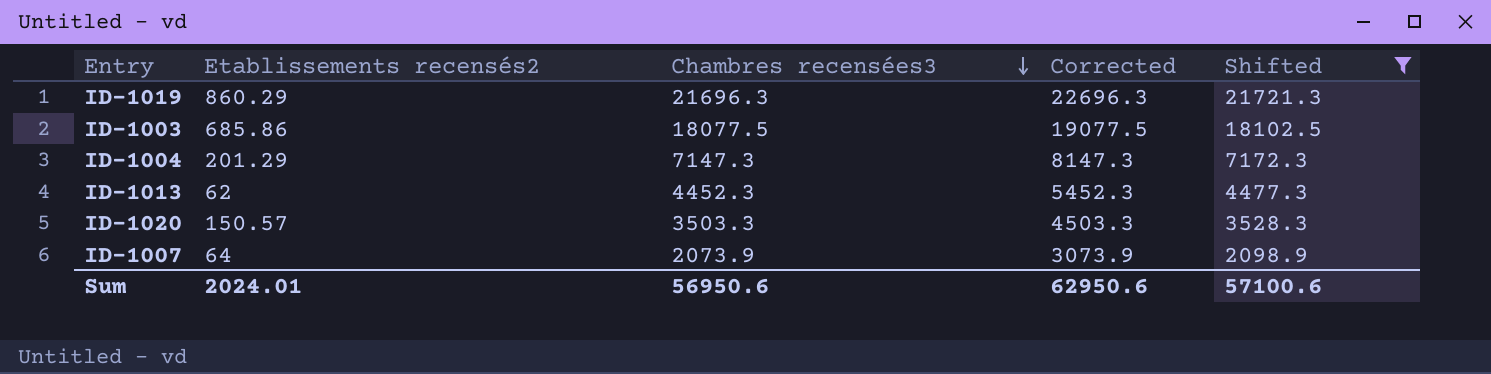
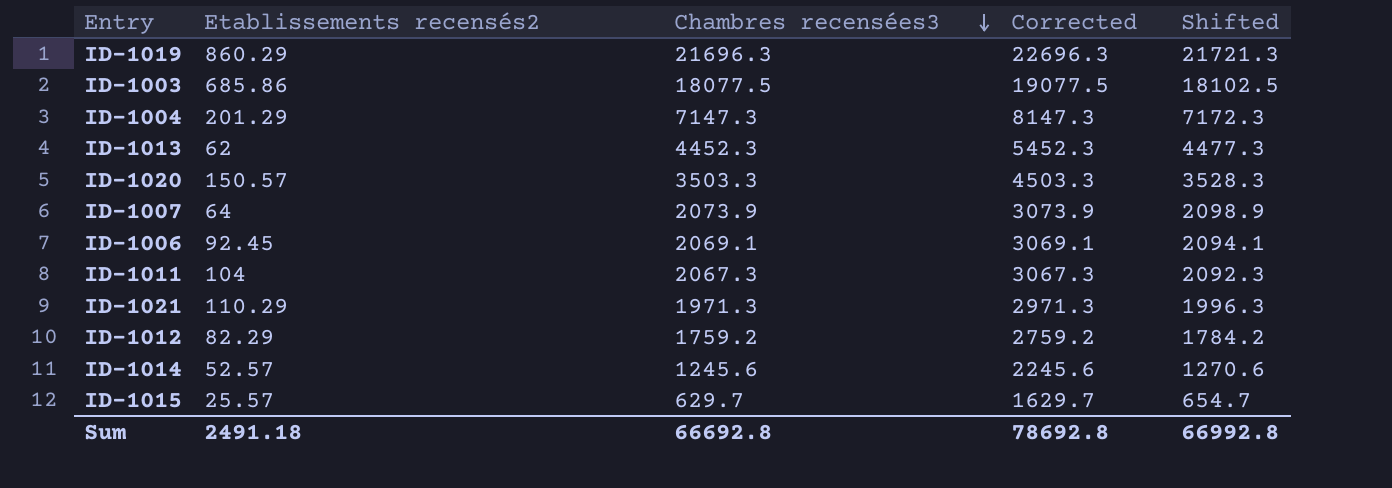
filter: Shifted >= 2098.9 -> none
Sum | Etablissements recensés2: 2024.01 -> 2491.18
Sum | Chambres recensées3: 56950.6 -> 66692.8
Sum | Corrected: 62950.6 -> 78692.8
Sum | Shifted: 57100.6 -> 66992.8

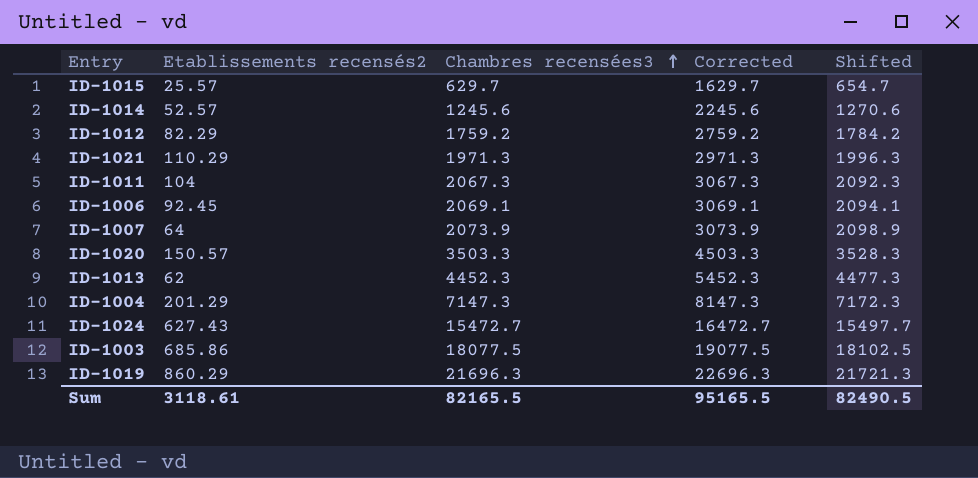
row order: Chambres recensées3 descending -> Chambres recensées3 ascending
row ID-1024: none -> 627.43 | 15472.7 | 16472.7 | 15497.7
Sum | Etablissements recensés2: 2491.18 -> 3118.61
Sum | Chambres recensées3: 66692.8 -> 82165.5
Sum | Corrected: 78692.8 -> 95165.5
Sum | Shifted: 66992.8 -> 82490.5

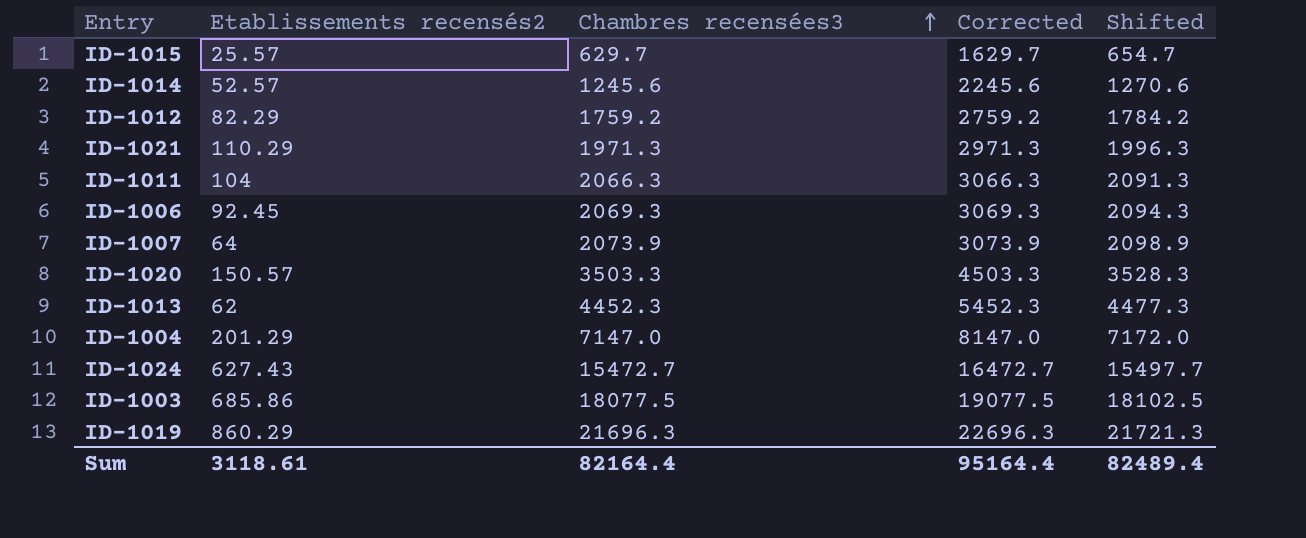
ID-1011 | Chambres recensées3: 2067.3 -> 2066.3
ID-1011 | Corrected: 3067.3 -> 3066.3
ID-1011 | Shifted: 2092.3 -> 2091.3
ID-1006 | Chambres recensées3: 2069.1 -> 2069.3
ID-1006 | Corrected: 3069.1 -> 3069.3
ID-1006 | Shifted: 2094.1 -> 2094.3
ID-1004 | Chambres recensées3: 7147.3 -> 7147.0
ID-1004 | Corrected: 8147.3 -> 8147.0
ID-1004 | Shifted: 7172.3 -> 7172.0
Sum | Chambres recensées3: 82165.5 -> 82164.4
Sum | Corrected: 95165.5 -> 95164.4
Sum | Shifted: 82490.5 -> 82489.4

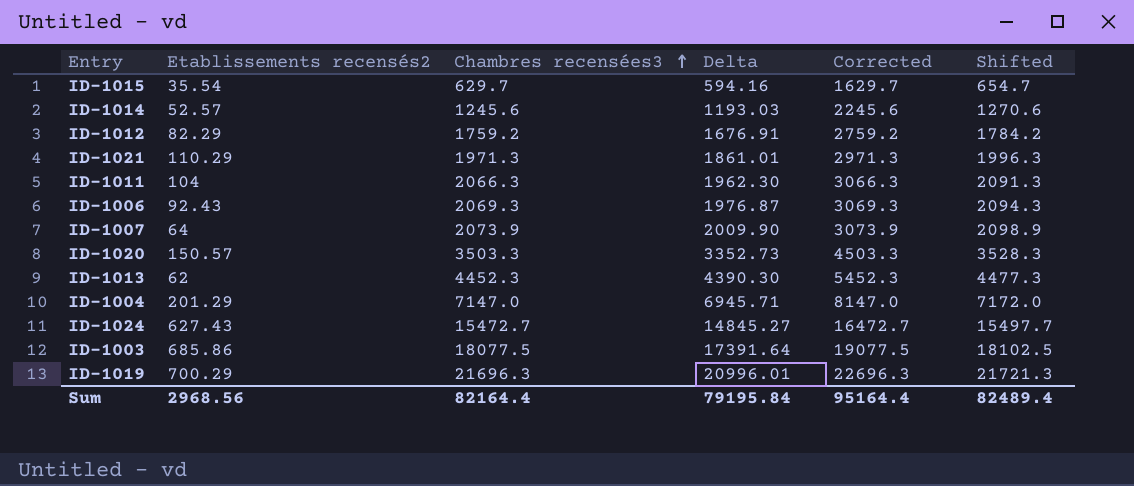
column Delta | formula: none -> [Chambres recensées3] - [Etablissements recensés2]
ID-1015 | Etablissements recensés2: 25.57 -> 35.54
ID-1006 | Etablissements recensés2: 92.45 -> 92.43
ID-1019 | Etablissements recensés2: 860.29 -> 700.29
Sum | Etablissements recensés2: 3118.61 -> 2968.56

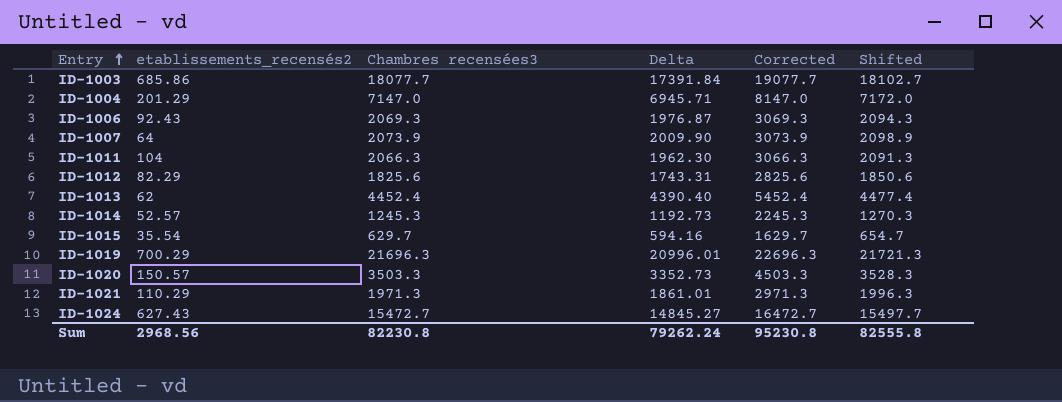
row order: Chambres recensées3 ascending -> Entry ascending
column name: Etablissements recensés2 -> etablissements_recensés2
ID-1003 | Chambres recensées3: 18077.5 -> 18077.7
ID-1003 | Delta: 17391.64 -> 17391.84
ID-1003 | Corrected: 19077.5 -> 19077.7
ID-1003 | Shifted: 18102.5 -> 18102.7
ID-1012 | Chambres recensées3: 1759.2 -> 1825.6
ID-1012 | Delta: 1676.91 -> 1743.31
ID-1012 | Corrected: 2759.2 -> 2825.6
ID-1012 | Shifted: 1784.2 -> 1850.6
ID-1013 | Chambres recensées3: 4452.3 -> 4452.4
ID-1013 | Delta: 4390.30 -> 4390.40
ID-1013 | Corrected: 5452.3 -> 5452.4
ID-1013 | Shifted: 4477.3 -> 4477.4
ID-1014 | Chambres recensées3: 1245.6 -> 1245.3
ID-1014 | Delta: 1193.03 -> 1192.73
ID-1014 | Corrected: 2245.6 -> 2245.3
ID-1014 | Shifted: 1270.6 -> 1270.3
Sum | Chambres recensées3: 82164.4 -> 82230.8
Sum | Delta: 79195.84 -> 79262.24
Sum | Corrected: 95164.4 -> 95230.8
Sum | Shifted: 82489.4 -> 82555.8

